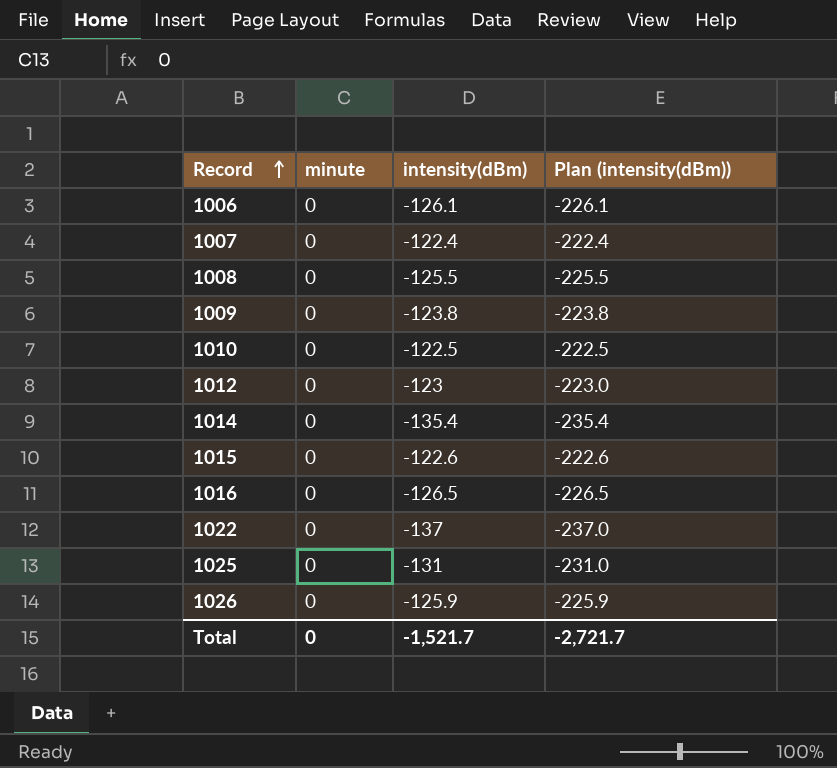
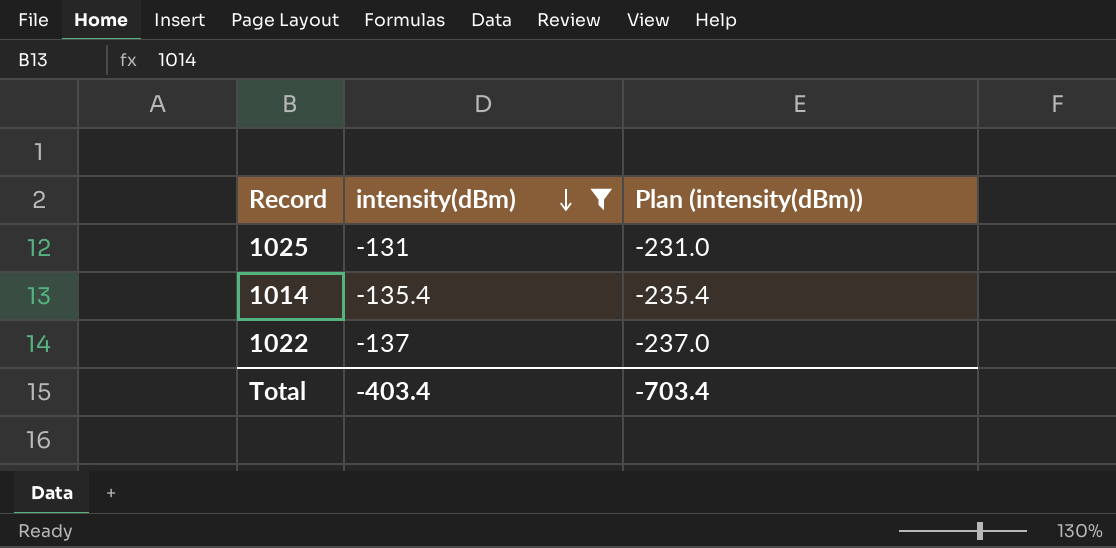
filter: none -> intensity(dBm) <= -131
row order: Record ascending -> intensity(dBm) descending
column minute | position: 2 -> none
Total | intensity(dBm): -1,521.7 -> -403.4
Total | Plan (intensity(dBm)): -2,721.7 -> -703.4

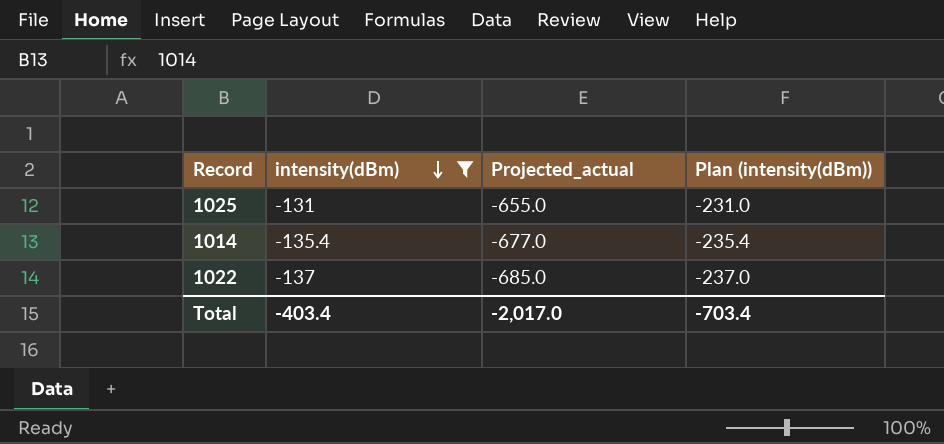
column Projected_actual | formula: none -> [intensity(dBm)] * 5

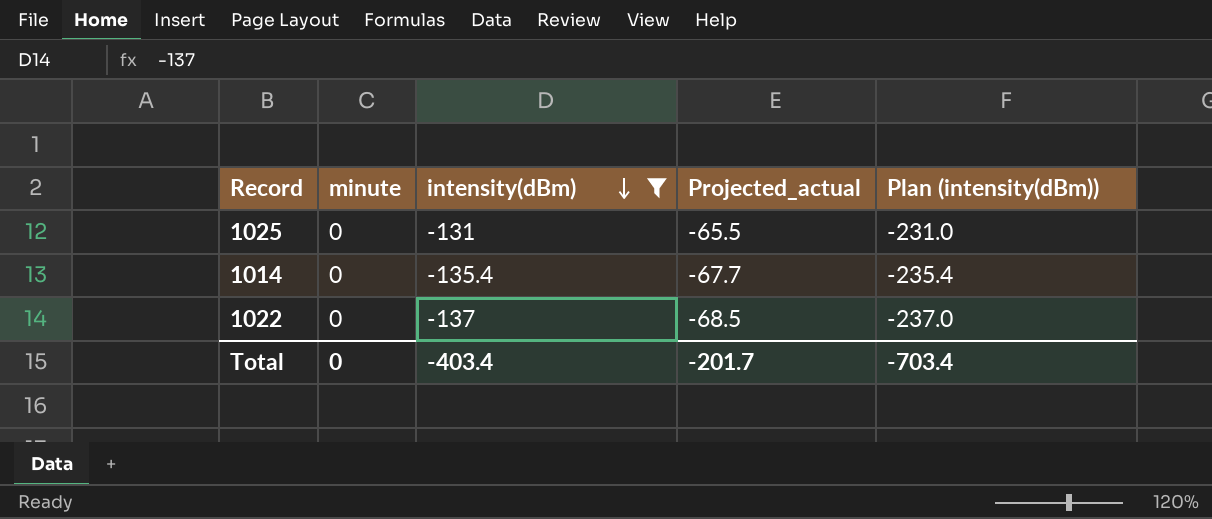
column minute | position: none -> 2
column Projected_actual | formula: [intensity(dBm)] * 5 -> [intensity(dBm)] * 0.5
Total | Projected_actual: -2,017.0 -> -201.7

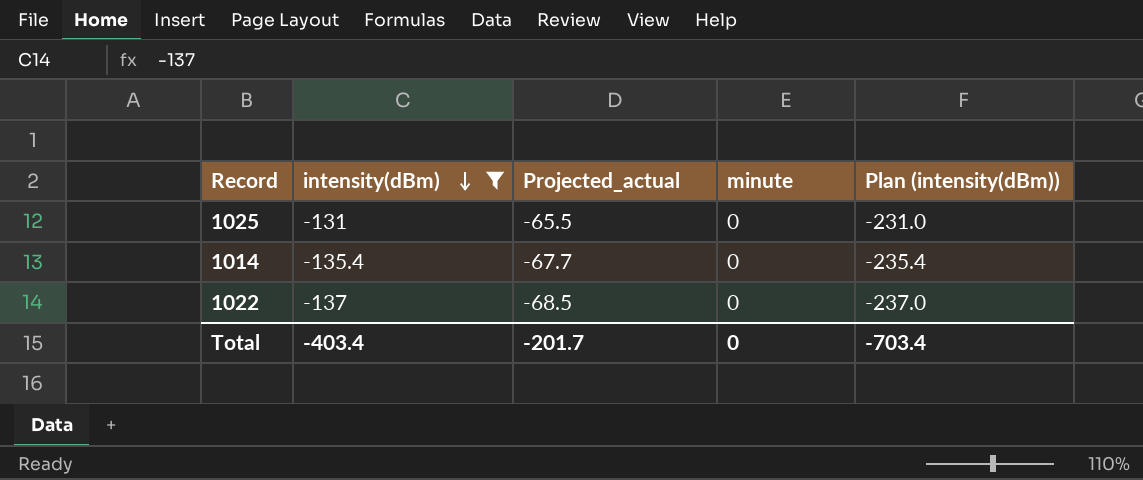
column minute | position: 2 -> 4

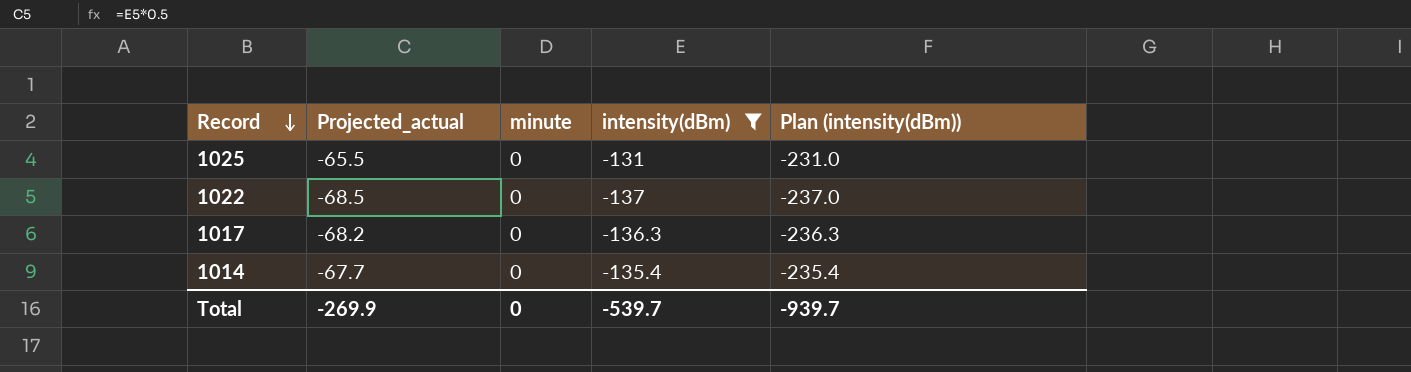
row order: intensity(dBm) descending -> Record descending
column intensity(dBm) | position: 2 -> 4
row 1017: none -> -68.2 | 0 | -136.3 | -236.3
Total | Projected_actual: -201.7 -> -269.9
Total | intensity(dBm): -403.4 -> -539.7
Total | Plan (intensity(dBm)): -703.4 -> -939.7

